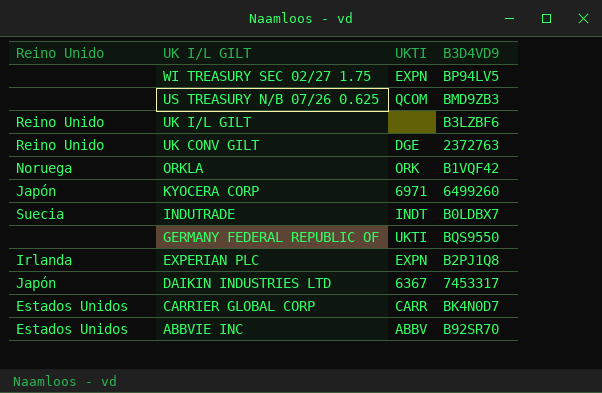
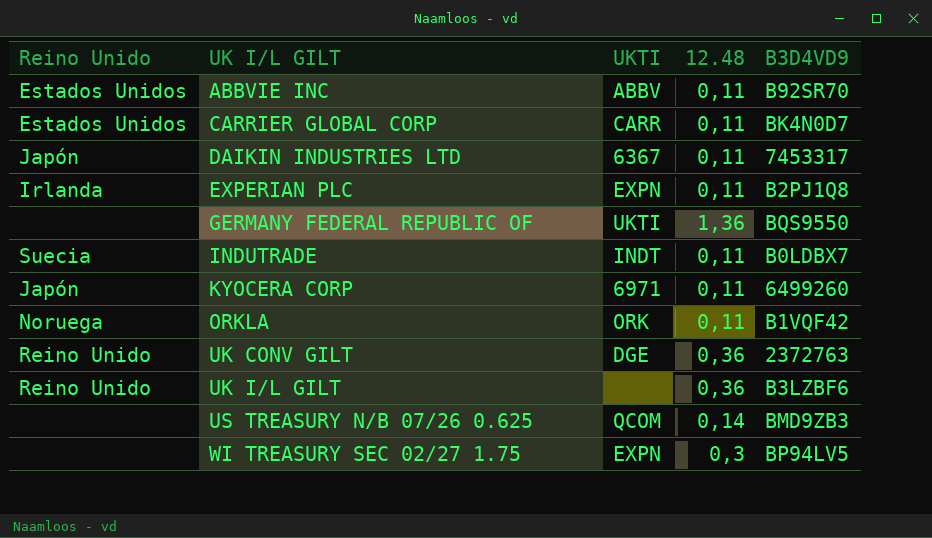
row order: UK I/L GILT descending -> UK I/L GILT ascending
column 12.48 | position: none -> 4

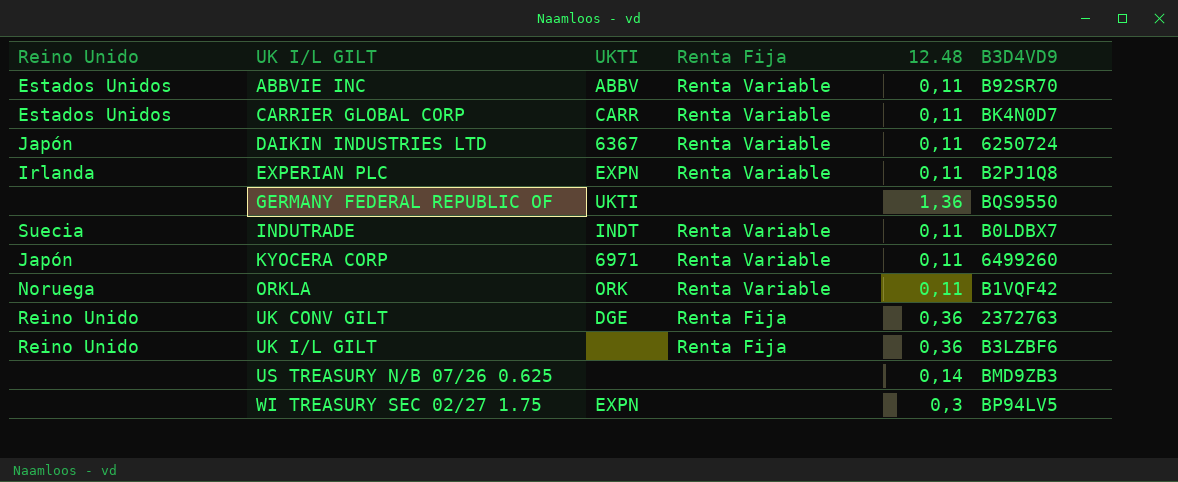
column Renta Fija | position: none -> 4
DAIKIN INDUSTRIES LTD | B3D4VD9: 7453317 -> 6250724
US TREASURY N/B 07/26 0.625 | UKTI: QCOM -> none

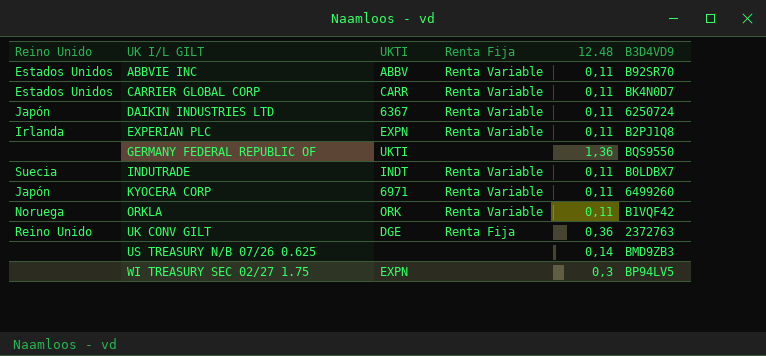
row UK I/L GILT: Reino Unido | none | Renta Fija | 0,36 | B3LZBF6 -> none

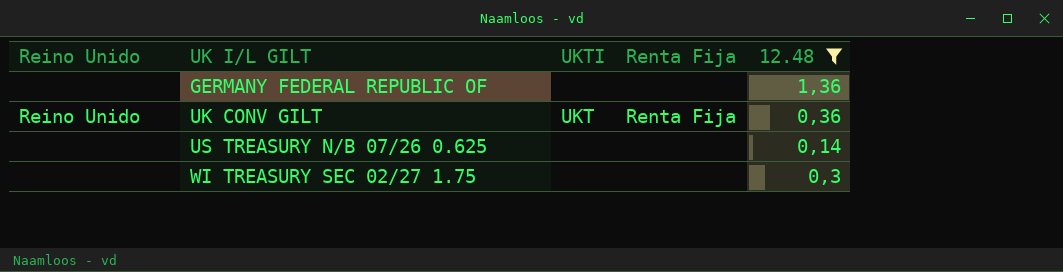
filter: none -> 12.48 != 0,11
column B3D4VD9 | position: 6 -> none
GERMANY FEDERAL REPUBLIC OF | UKTI: UKTI -> none
UK CONV GILT | UKTI: DGE -> UKT
WI TREASURY SEC 02/27 1.75 | UKTI: EXPN -> none

